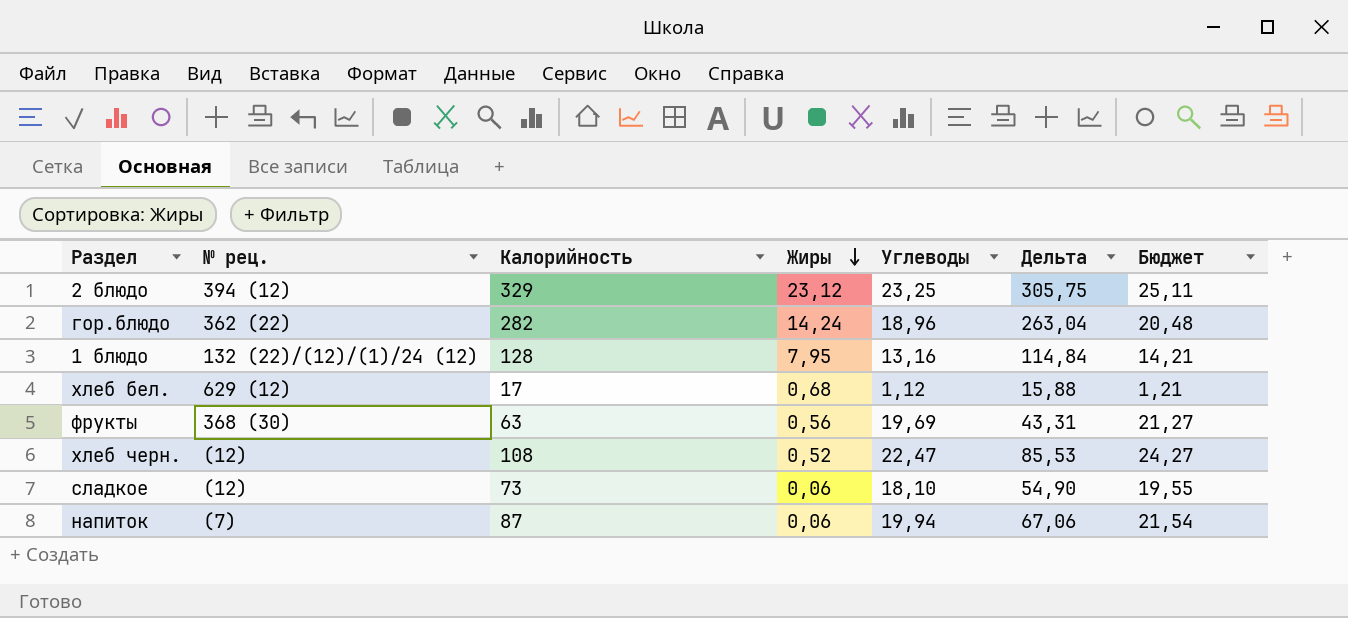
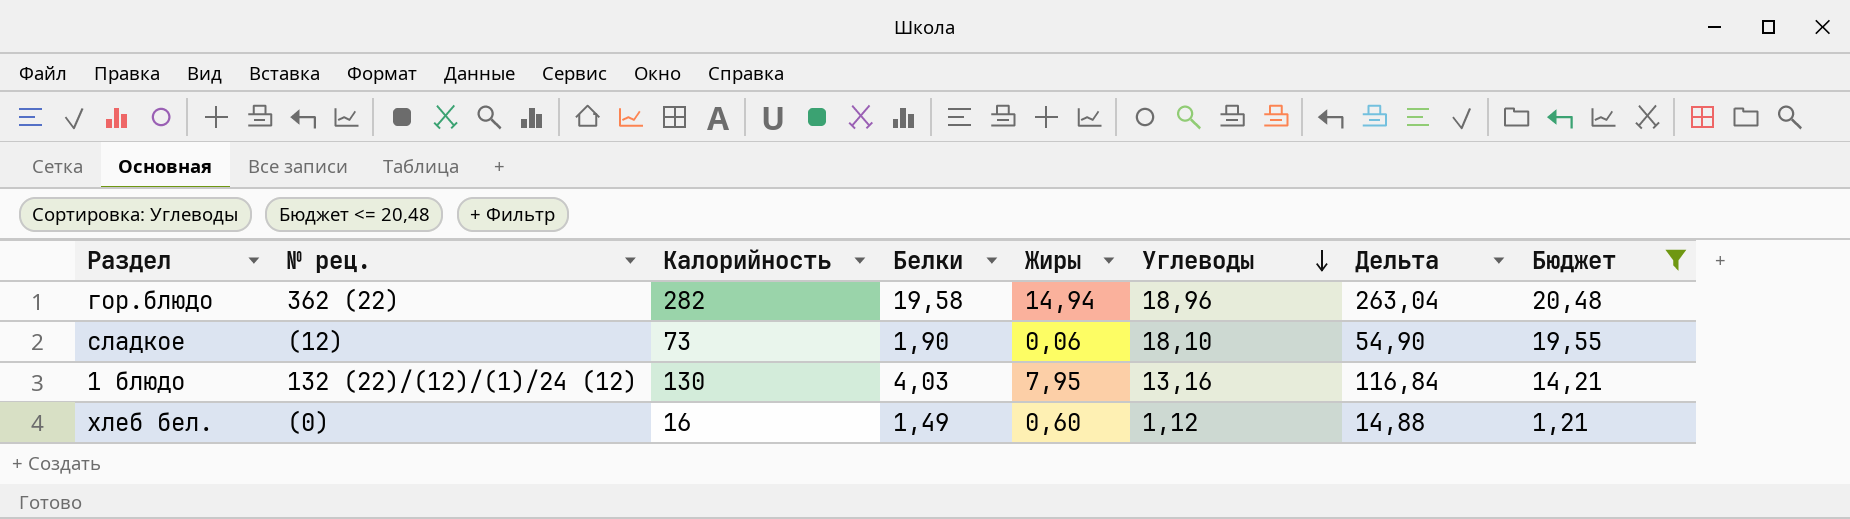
filter: none -> Бюджет <= 20,48
row order: Жиры descending -> Углеводы descending
column Белки | position: none -> 4
гор.блюдо | Жиры: 14,24 -> 14,94
1 блюдо | Калорийность: 128 -> 130
1 блюдо | Дельта: 114,84 -> 116,84
хлеб бел. | № рец.: 629 (12) -> (0)
хлеб бел. | Калорийность: 17 -> 16
хлеб бел. | Жиры: 0,68 -> 0,60
хлеб бел. | Дельта: 15,88 -> 14,88

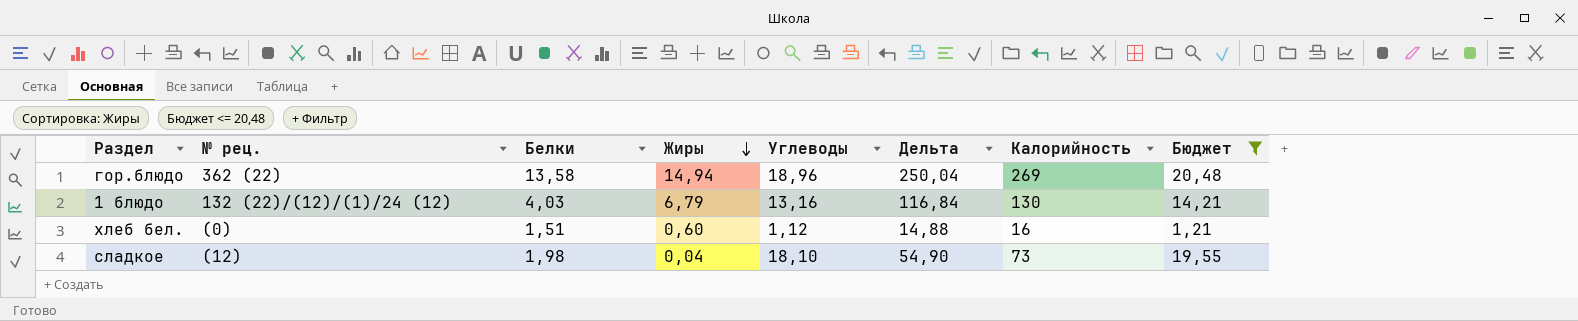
row order: Углеводы descending -> Жиры descending
column Калорийность | position: 3 -> 7
гор.блюдо | Белки: 19,58 -> 13,58
гор.блюдо | Дельта: 263,04 -> 250,04
гор.блюдо | Калорийность: 282 -> 269
1 блюдо | Жиры: 7,95 -> 6,79
хлеб бел. | Белки: 1,49 -> 1,51
сладкое | Белки: 1,90 -> 1,98
сладкое | Жиры: 0,06 -> 0,04

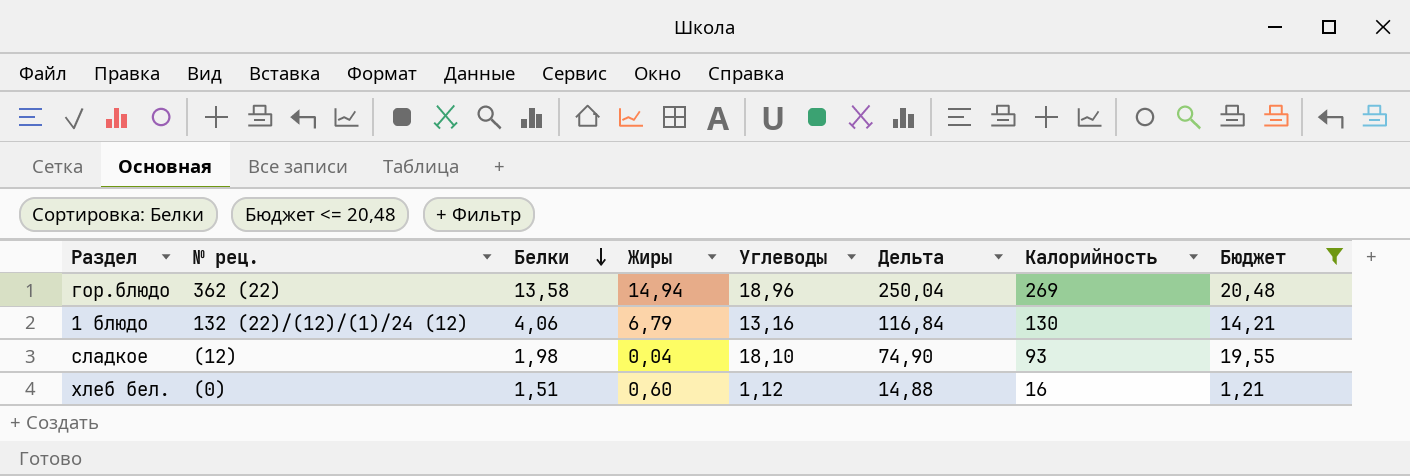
row order: Жиры descending -> Белки descending
1 блюдо | Белки: 4,03 -> 4,06
сладкое | Дельта: 54,90 -> 74,90
сладкое | Калорийность: 73 -> 93

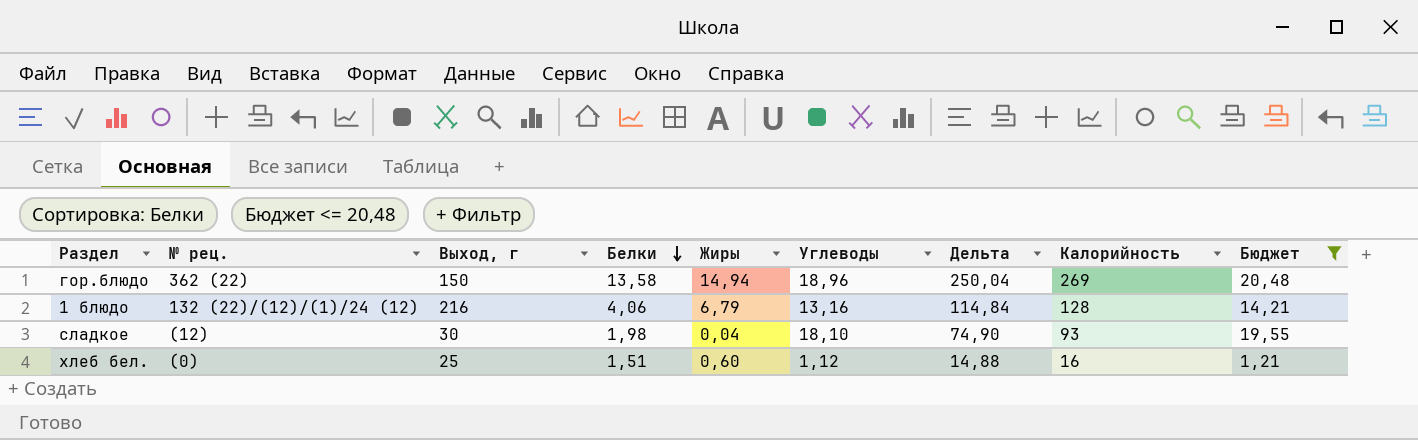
column Выход, г | position: none -> 3
1 блюдо | Дельта: 116,84 -> 114,84
1 блюдо | Калорийность: 130 -> 128

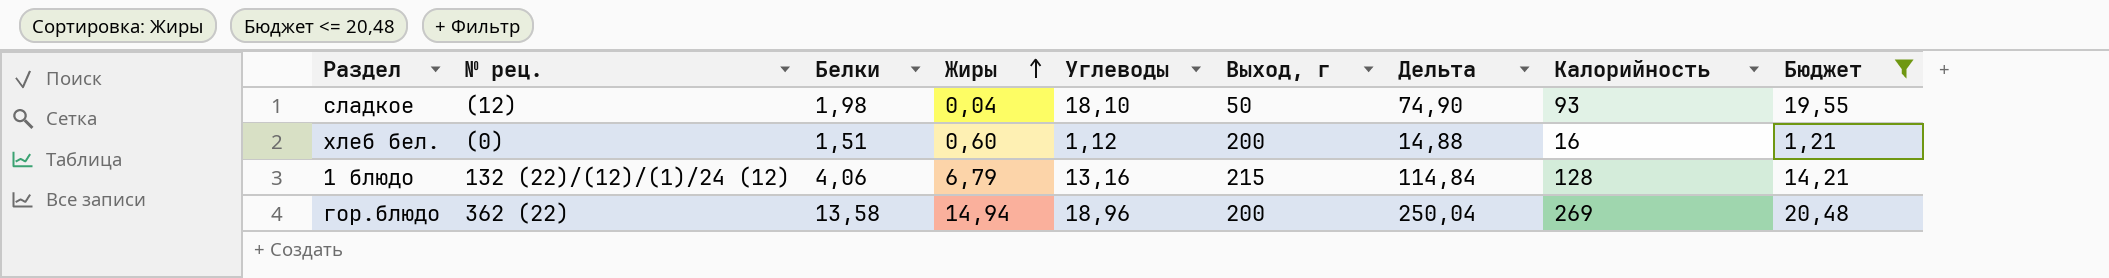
row order: Белки descending -> Жиры ascending
column Выход, г | position: 3 -> 6
сладкое | Выход, г: 30 -> 50
хлеб бел. | Выход, г: 25 -> 200
1 блюдо | Выход, г: 216 -> 215
гор.блюдо | Выход, г: 150 -> 200

